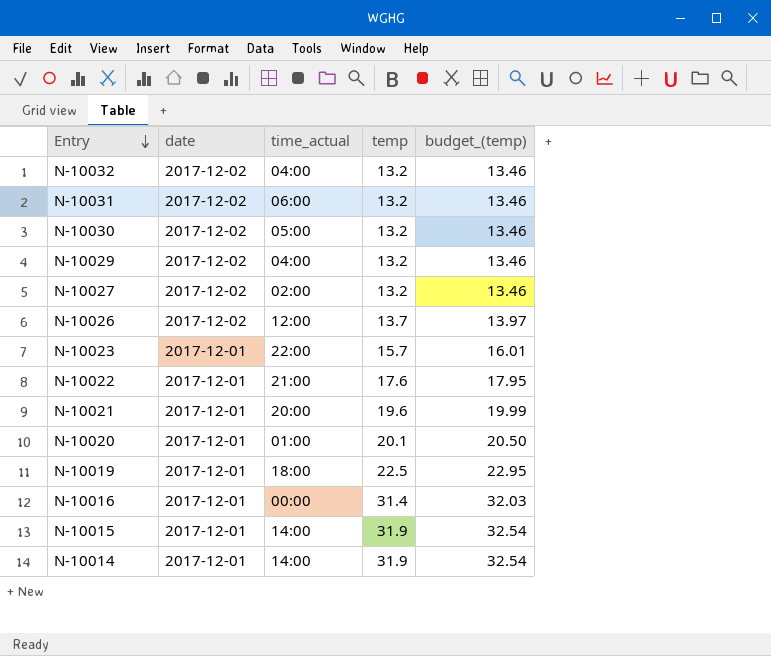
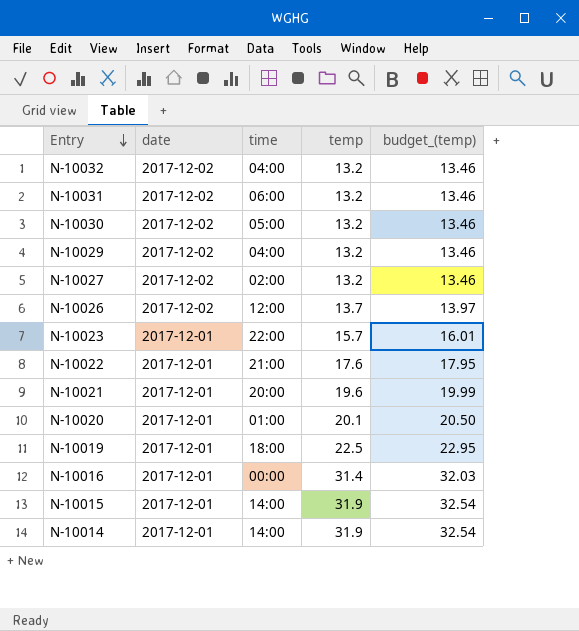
column name: time_actual -> time

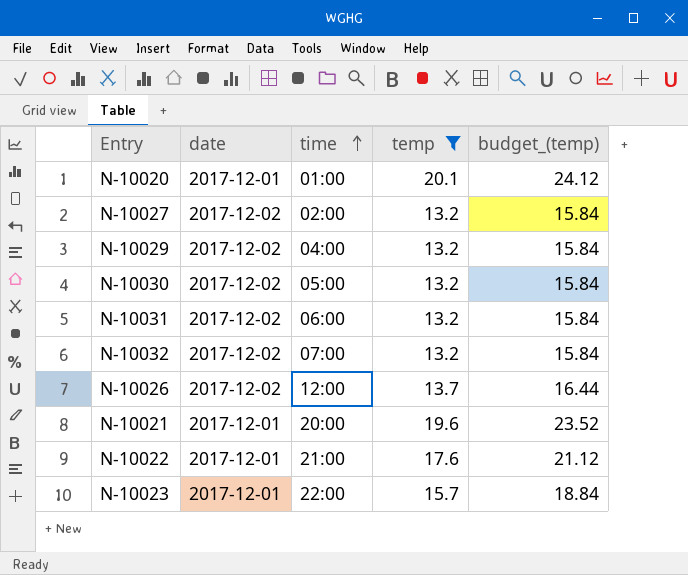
filter: none -> temp <= 20.1
row order: Entry descending -> time ascending
column budget_(temp) | formula: [temp] * 1.02 -> [temp] * 1.2
N-10032 | time: 04:00 -> 07:00

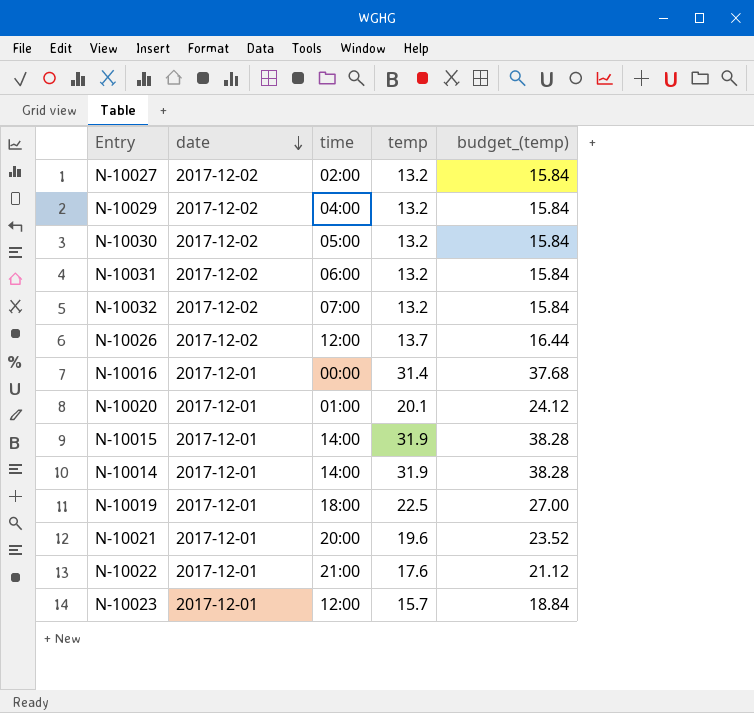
filter: temp <= 20.1 -> none
row order: time ascending -> date descending
N-10023 | time: 22:00 -> 12:00

